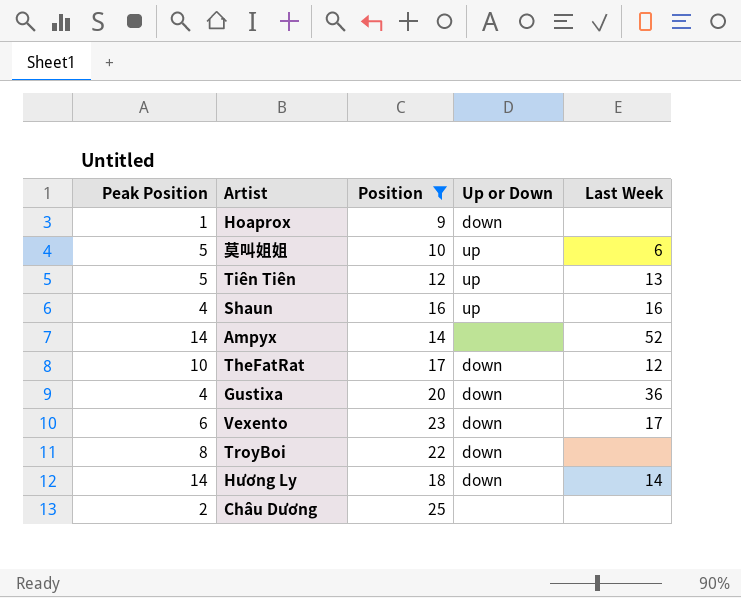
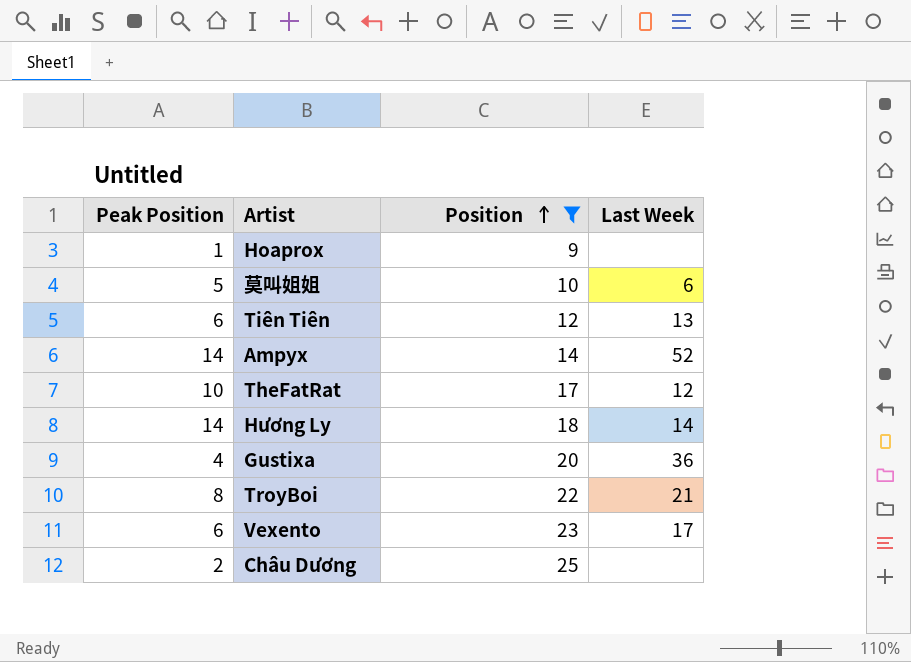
row order: none -> Position ascending
column Up or Down | position: 4 -> none
row Shaun: 4 | 16 | up | 16 -> none
Tiên Tiên | Peak Position: 5 -> 6
TroyBoi | Last Week: none -> 21

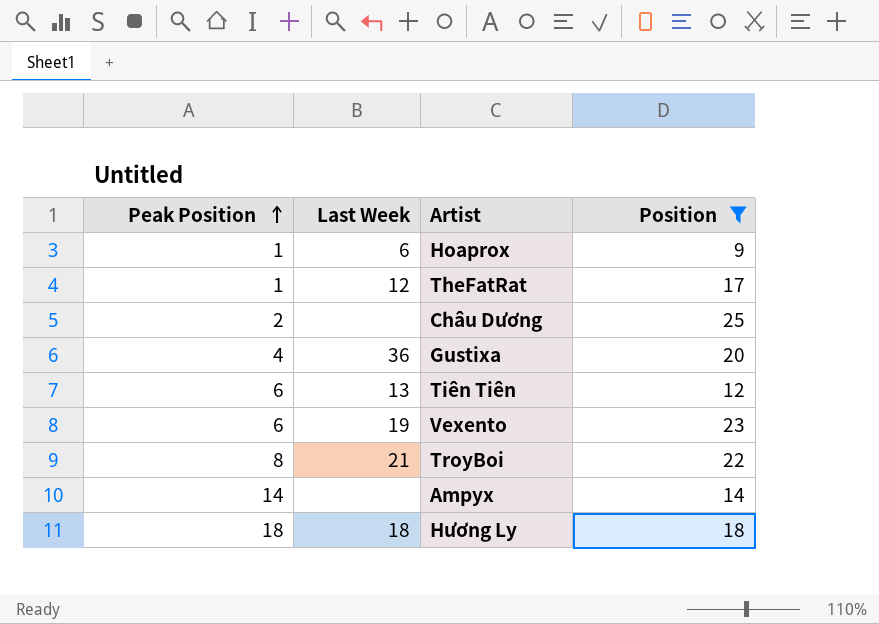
row order: Position ascending -> Peak Position ascending
column Last Week | position: 4 -> 2
row 莫叫姐姐: 5 | 10 | 6 -> none
Hoaprox | Last Week: none -> 6
TheFatRat | Peak Position: 10 -> 1
Vexento | Last Week: 17 -> 19
Ampyx | Last Week: 52 -> none
Hương Ly | Peak Position: 14 -> 18
Hương Ly | Last Week: 14 -> 18

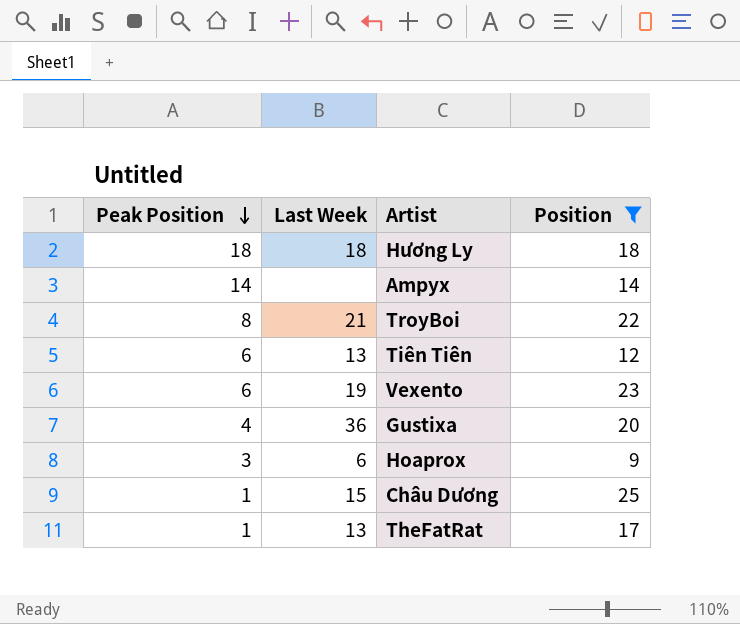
row order: Peak Position ascending -> Peak Position descending
Hoaprox | Peak Position: 1 -> 3
Châu Dương | Peak Position: 2 -> 1
Châu Dương | Last Week: none -> 15
TheFatRat | Last Week: 12 -> 13

